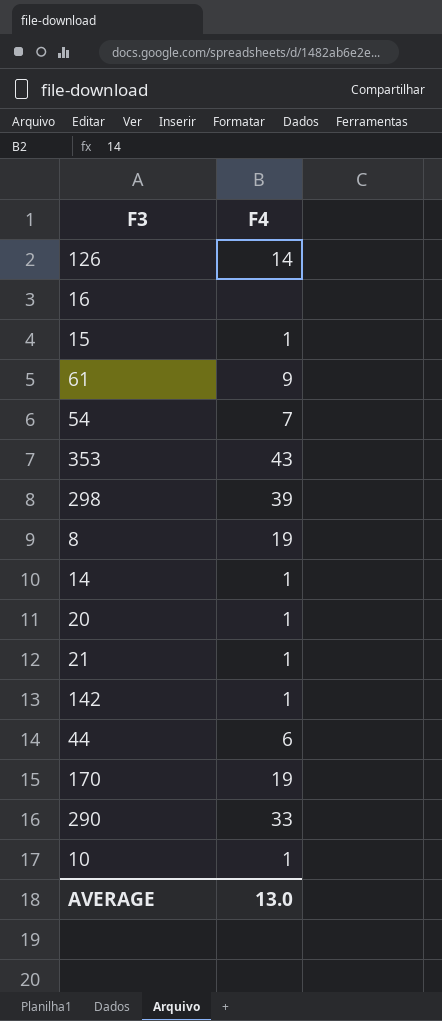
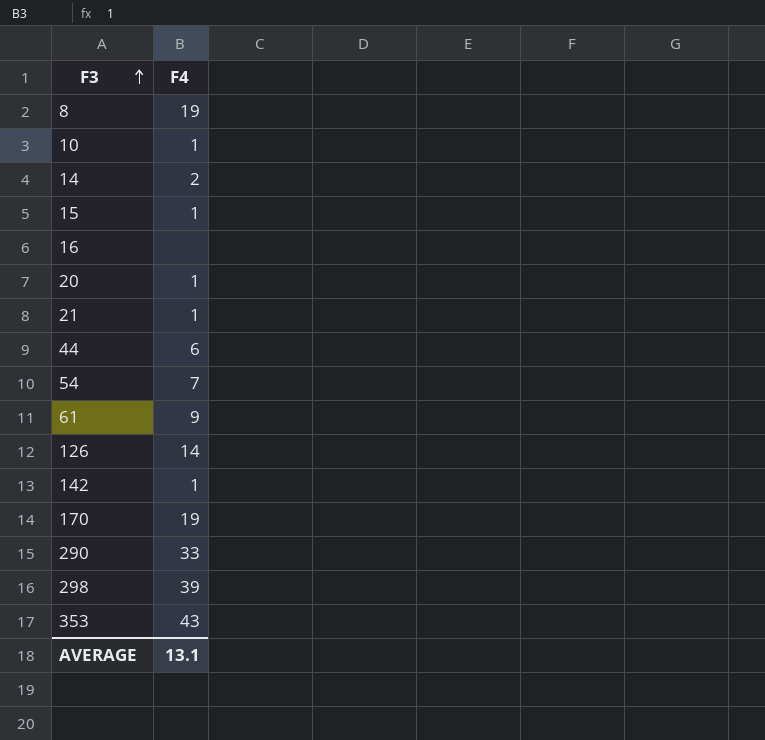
row order: none -> F3 ascending
14 | F4: 1 -> 2
AVERAGE | F4: 13.0 -> 13.1

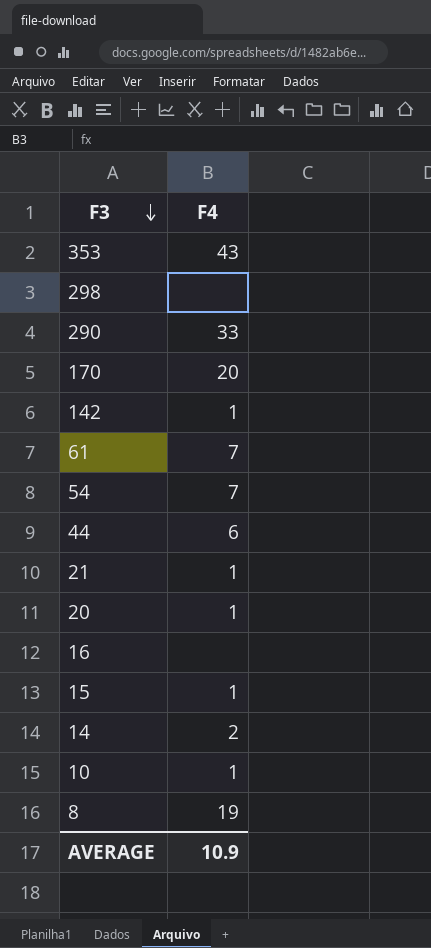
row order: F3 ascending -> F3 descending
row 126: 14 -> none
298 | F4: 39 -> none
170 | F4: 19 -> 20
61 | F4: 9 -> 7
AVERAGE | F4: 13.1 -> 10.9

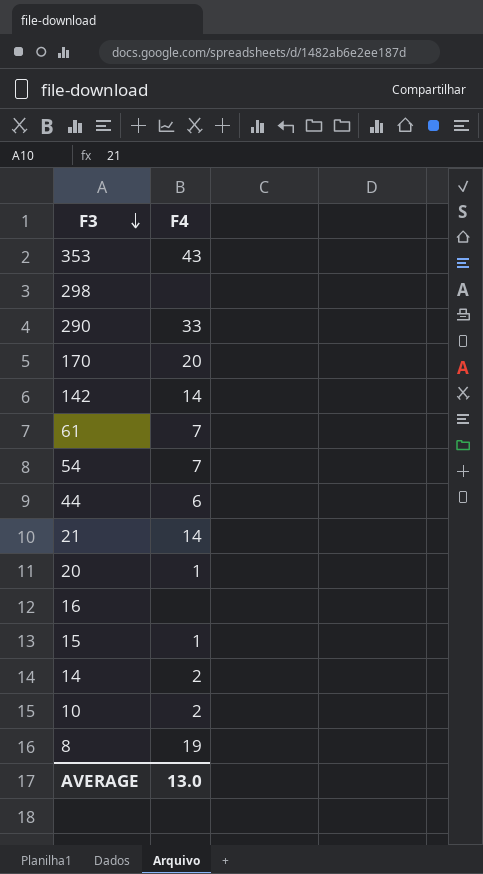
142 | F4: 1 -> 14
21 | F4: 1 -> 14
10 | F4: 1 -> 2
AVERAGE | F4: 10.9 -> 13.0

